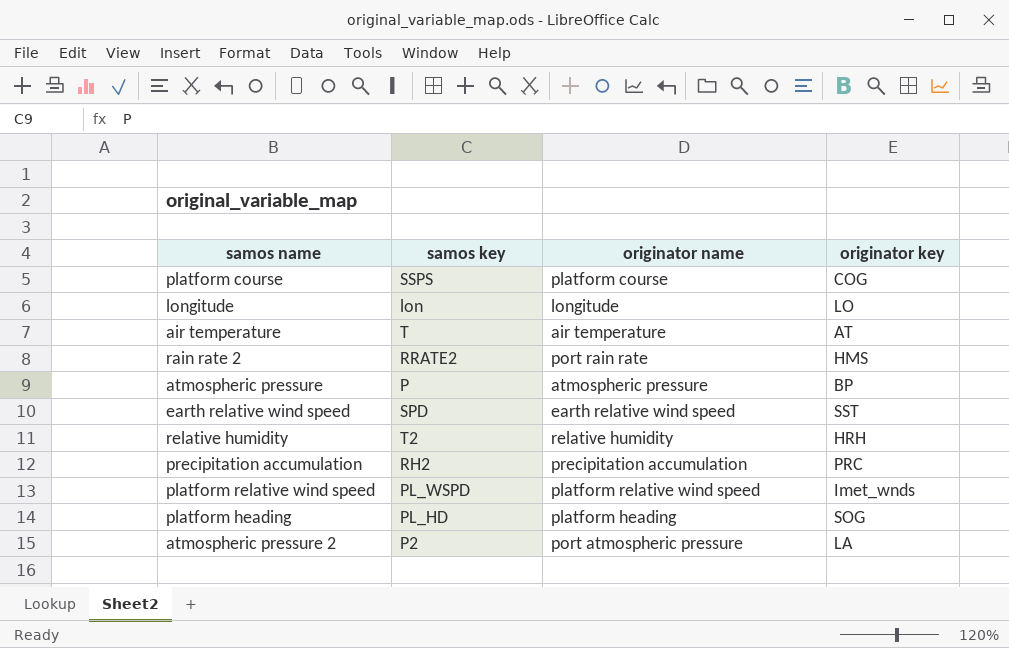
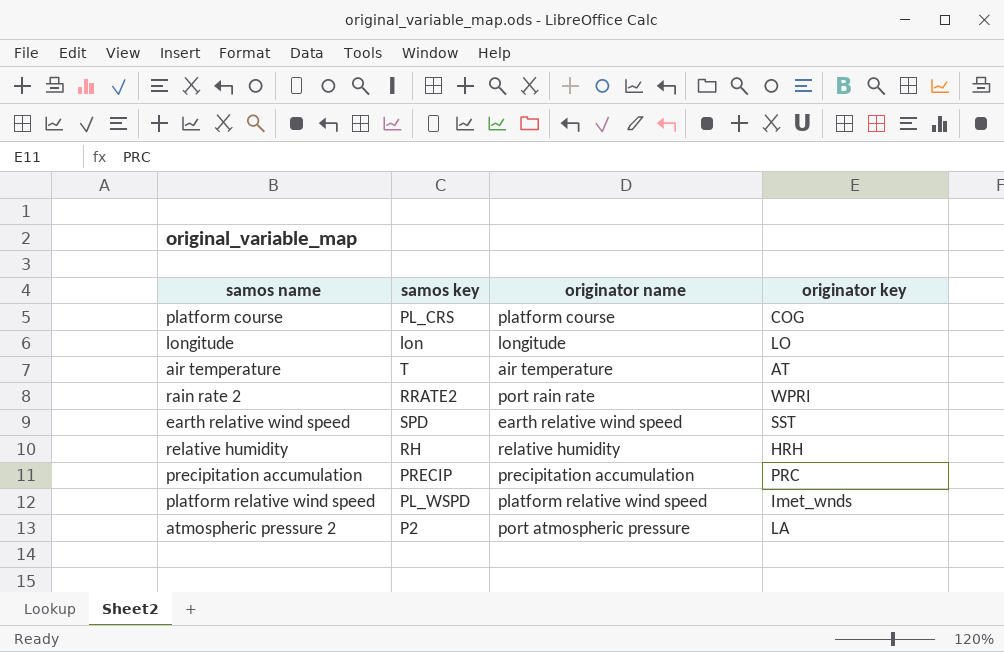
row atmospheric pressure: P | atmospheric pressure | BP -> none
row platform heading: PL_HD | platform heading | SOG -> none
platform course | samos key: SSPS -> PL_CRS
rain rate 2 | originator key: HMS -> WPRI
relative humidity | samos key: T2 -> RH
precipitation accumulation | samos key: RH2 -> PRECIP

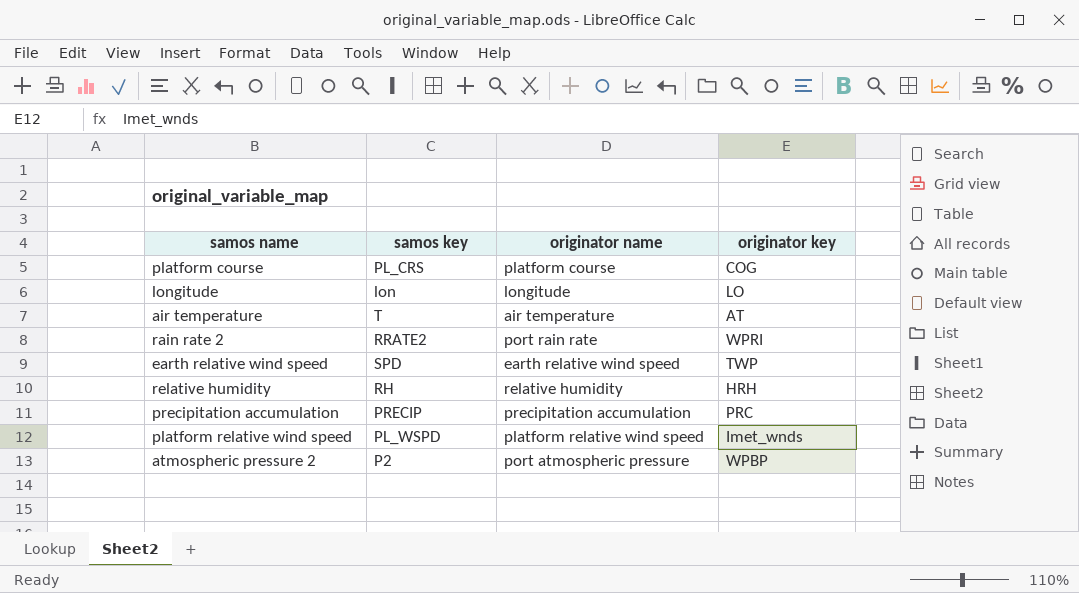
earth relative wind speed | originator key: SST -> TWP
atmospheric pressure 2 | originator key: LA -> WPBP

